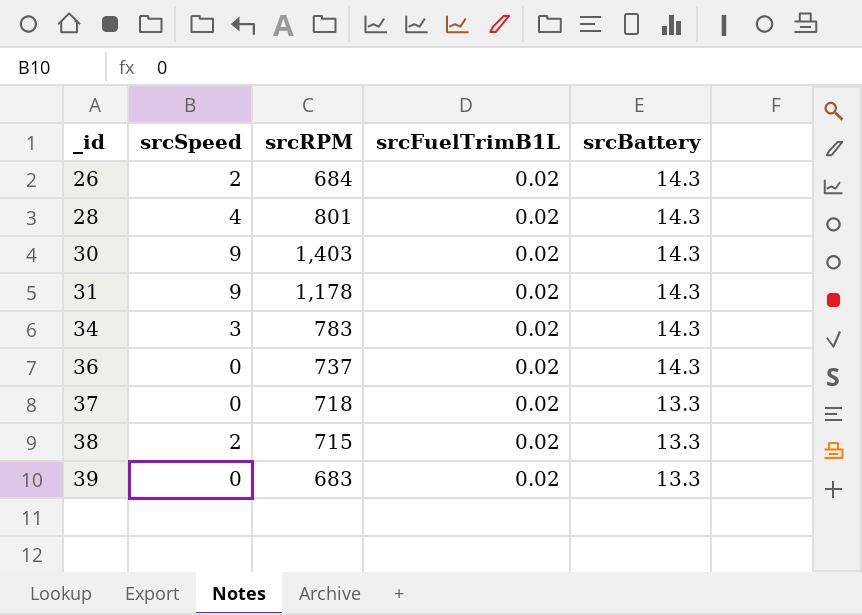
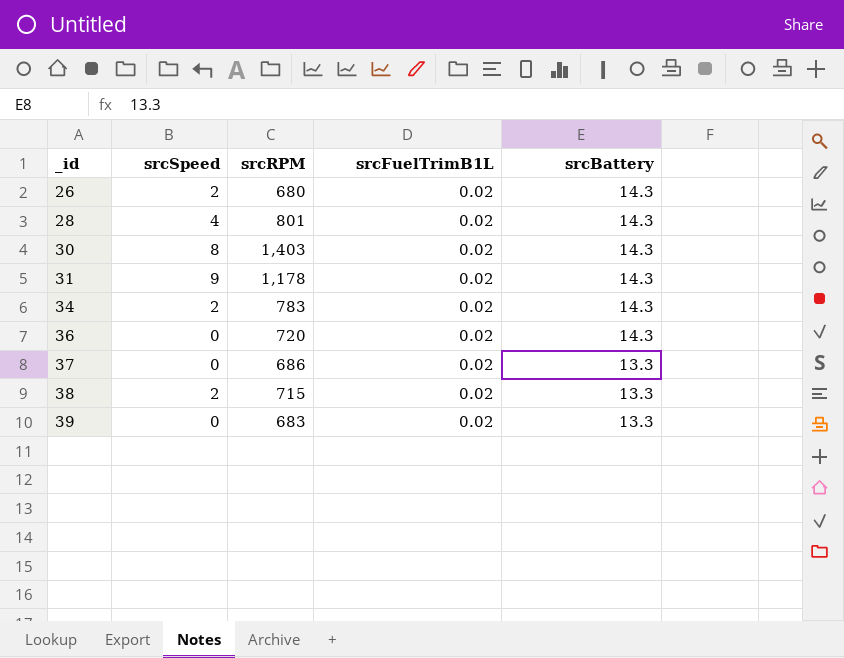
26 | srcRPM: 684 -> 680
30 | srcSpeed: 9 -> 8
34 | srcSpeed: 3 -> 2
36 | srcRPM: 737 -> 720
37 | srcRPM: 718 -> 686

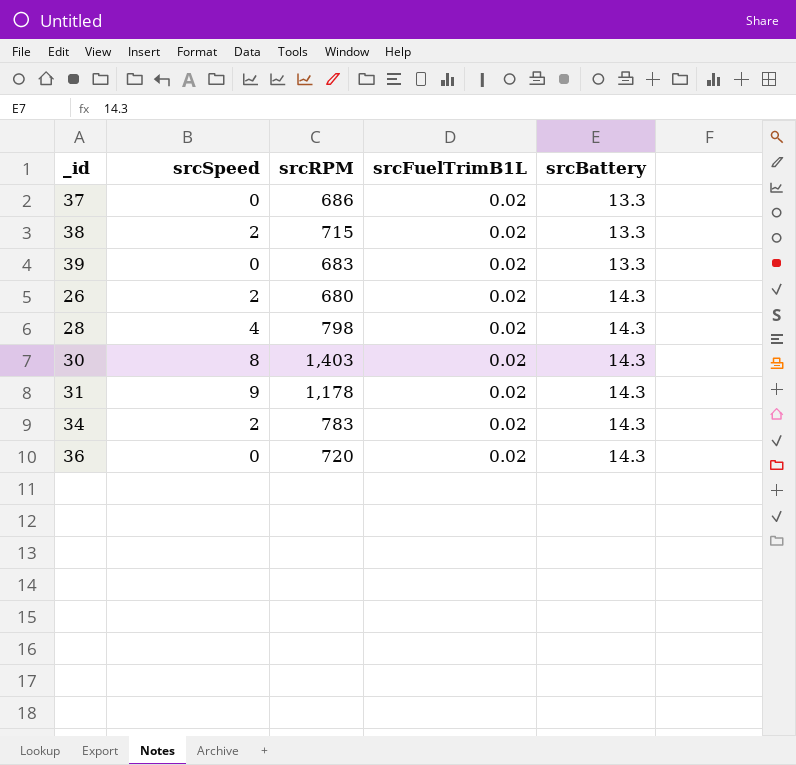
row order: _id ascending -> srcBattery ascending
28 | srcRPM: 801 -> 798

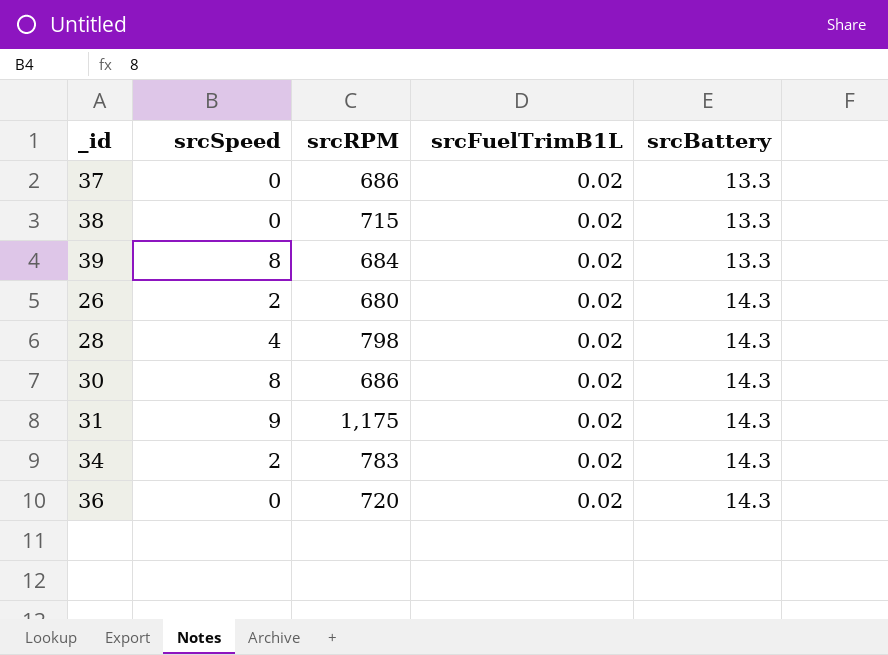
38 | srcSpeed: 2 -> 0
39 | srcSpeed: 0 -> 8
39 | srcRPM: 683 -> 684
30 | srcRPM: 1,403 -> 686
31 | srcRPM: 1,178 -> 1,175

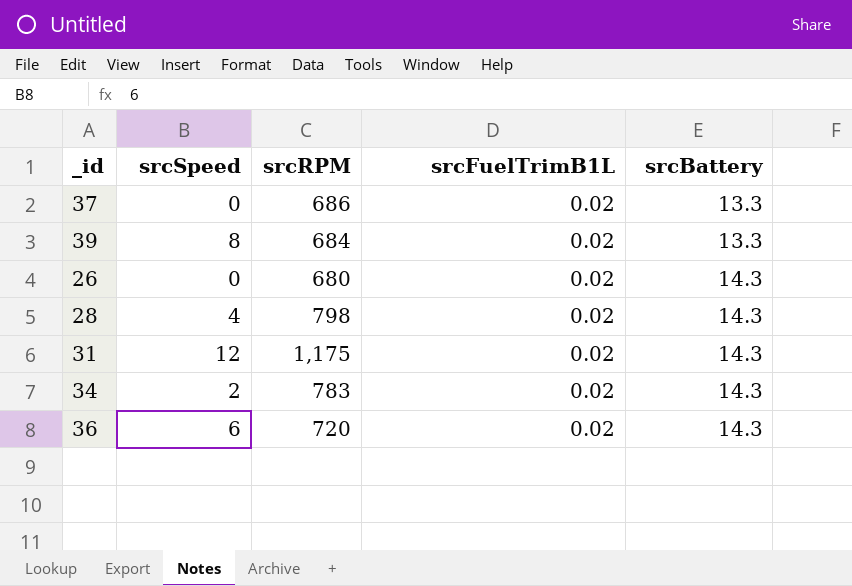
row 38: 0 | 715 | 0.02 | 13.3 -> none
row 30: 8 | 686 | 0.02 | 14.3 -> none
26 | srcSpeed: 2 -> 0
31 | srcSpeed: 9 -> 12
36 | srcSpeed: 0 -> 6

